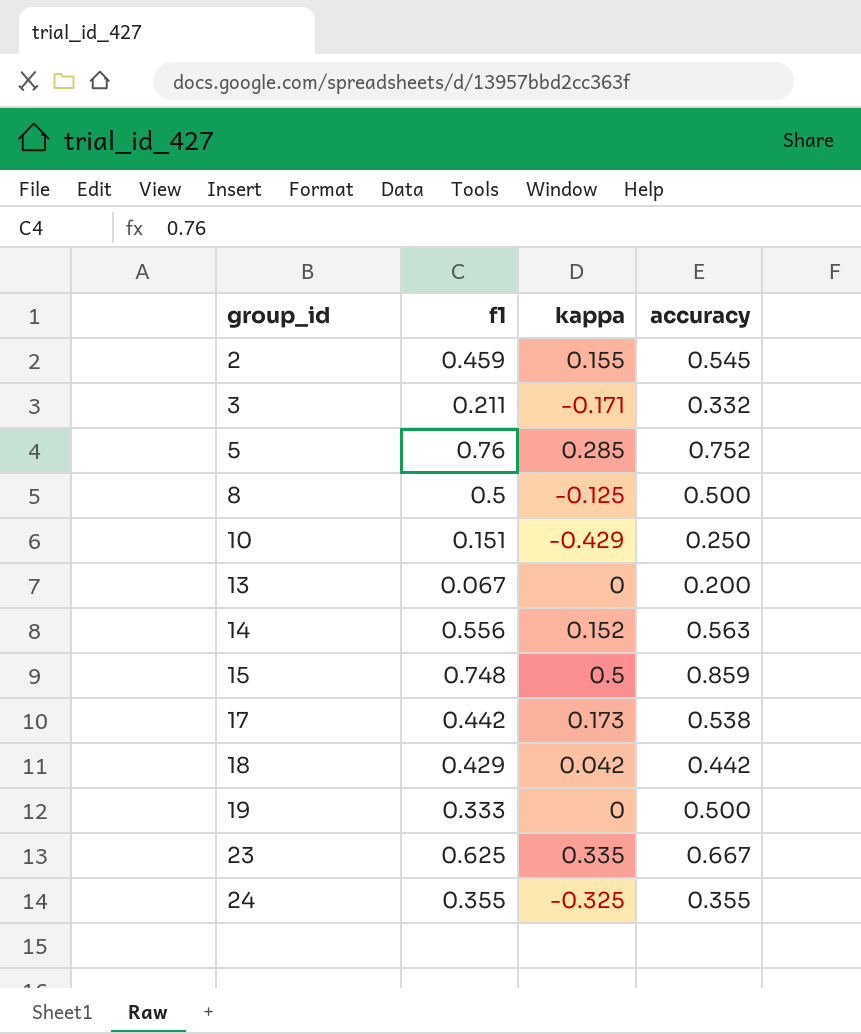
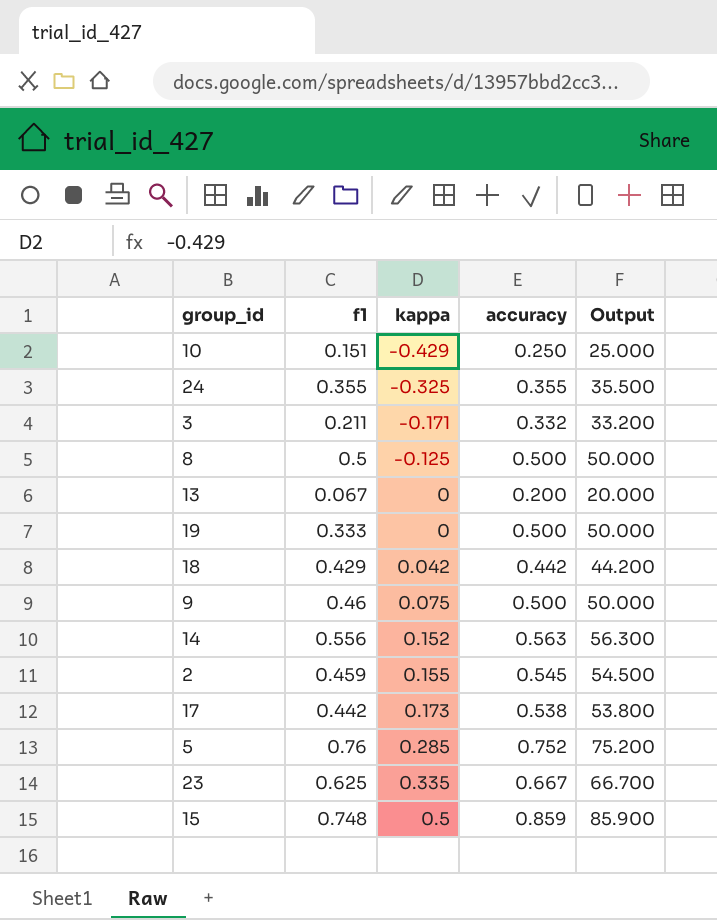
row order: group_id ascending -> kappa ascending
column Output | formula: none -> [accuracy] * 100
row 9: none -> 0.46 | 0.075 | 0.500 | 50.000

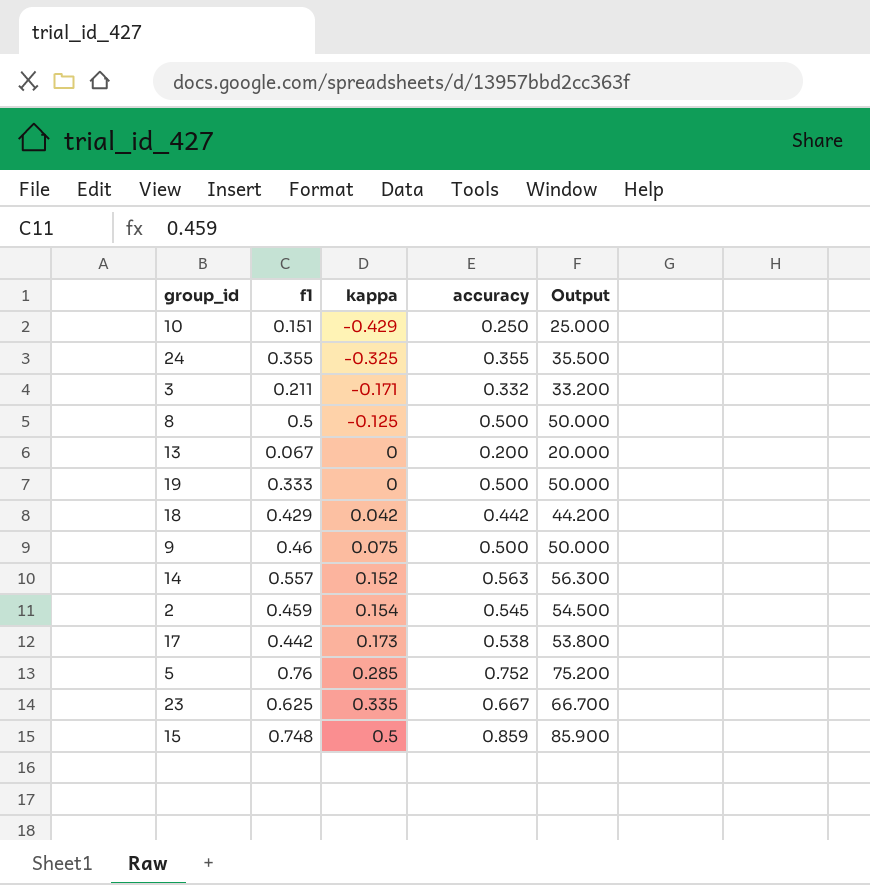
14 | f1: 0.556 -> 0.557
2 | kappa: 0.155 -> 0.154

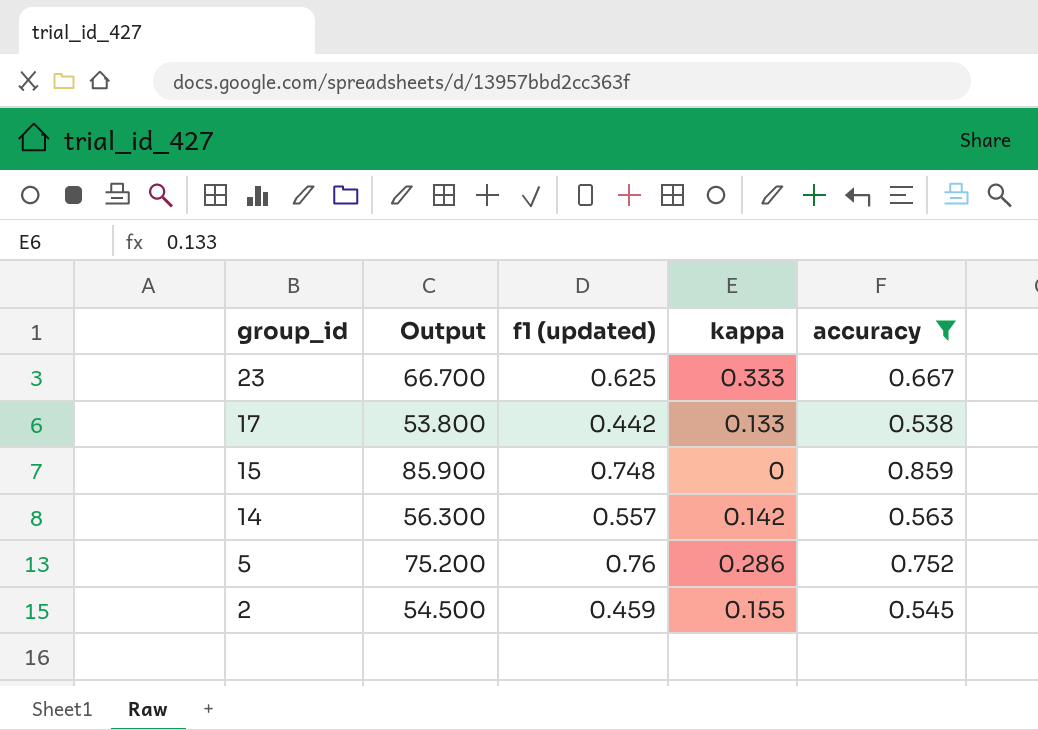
filter: none -> accuracy >= 0.538
row order: kappa ascending -> group_id descending
column Output | position: 5 -> 2
column name: f1 -> f1 (updated)
23 | kappa: 0.335 -> 0.333
17 | kappa: 0.173 -> 0.133
15 | kappa: 0.5 -> 0
14 | kappa: 0.152 -> 0.142
5 | kappa: 0.285 -> 0.286
2 | kappa: 0.154 -> 0.155

